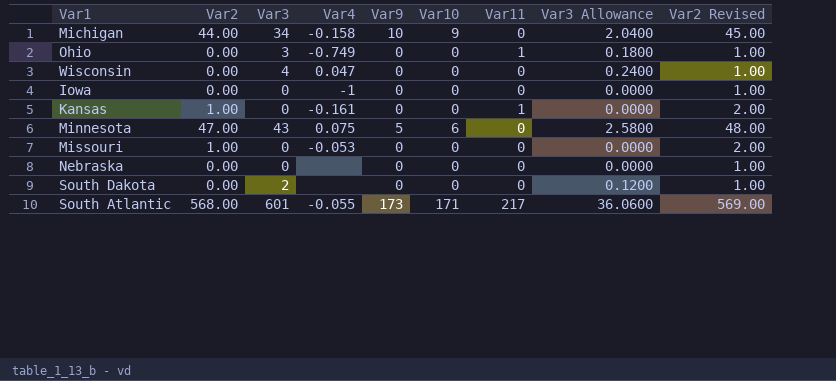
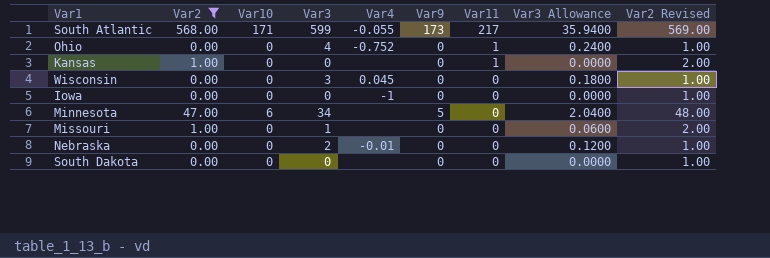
filter: none -> Var2 != 44.00
row order: none -> Var11 descending
column Var10 | position: 6 -> 3
South Atlantic | Var3: 601 -> 599
South Atlantic | Var3 Allowance: 36.0600 -> 35.9400
Ohio | Var3: 3 -> 4
Ohio | Var4: -0.749 -> -0.752
Ohio | Var3 Allowance: 0.1800 -> 0.2400
Kansas | Var4: -0.161 -> none
Wisconsin | Var3: 4 -> 3
Wisconsin | Var4: 0.047 -> 0.045
Wisconsin | Var3 Allowance: 0.2400 -> 0.1800
Minnesota | Var3: 43 -> 34
Minnesota | Var4: 0.075 -> none
Minnesota | Var3 Allowance: 2.5800 -> 2.0400
Missouri | Var3: 0 -> 1
Missouri | Var4: -0.053 -> none
Missouri | Var3 Allowance: 0.0000 -> 0.0600
Nebraska | Var3: 0 -> 2
Nebraska | Var4: none -> -0.01
Nebraska | Var3 Allowance: 0.0000 -> 0.1200
South Dakota | Var3: 2 -> 0
South Dakota | Var3 Allowance: 0.1200 -> 0.0000

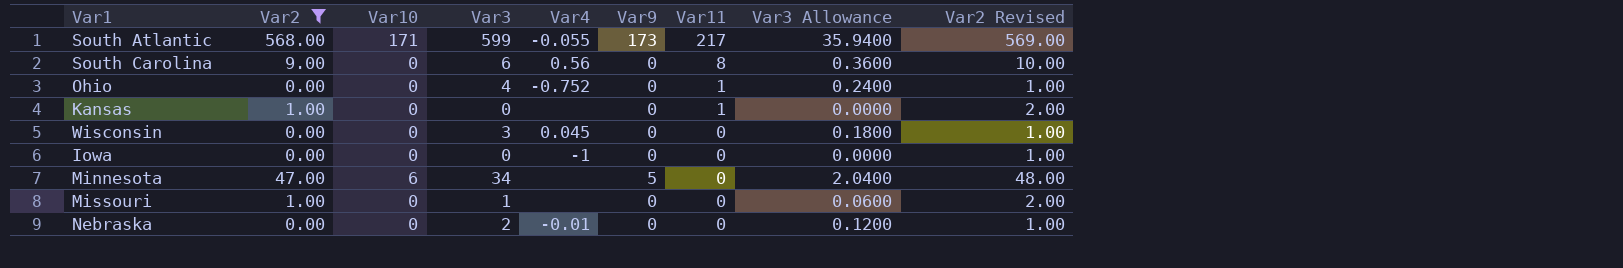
row South Dakota: 0.00 | 0 | 0 | none | 0 | 0 | 0.0000 | 1.00 -> none
row South Carolina: none -> 9.00 | 0 | 6 | 0.56 | 0 | 8 | 0.3600 | 10.00

